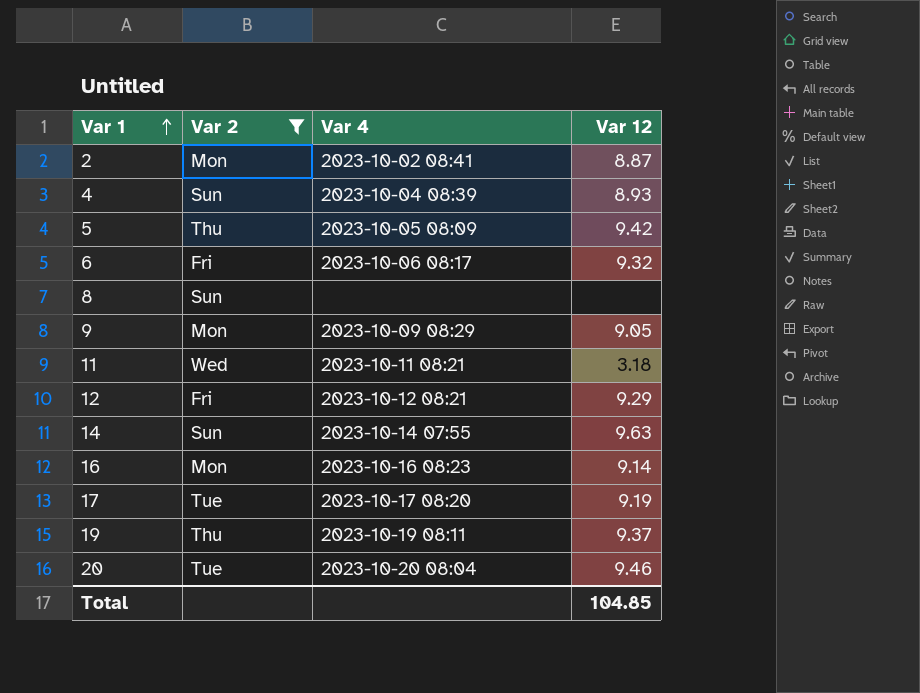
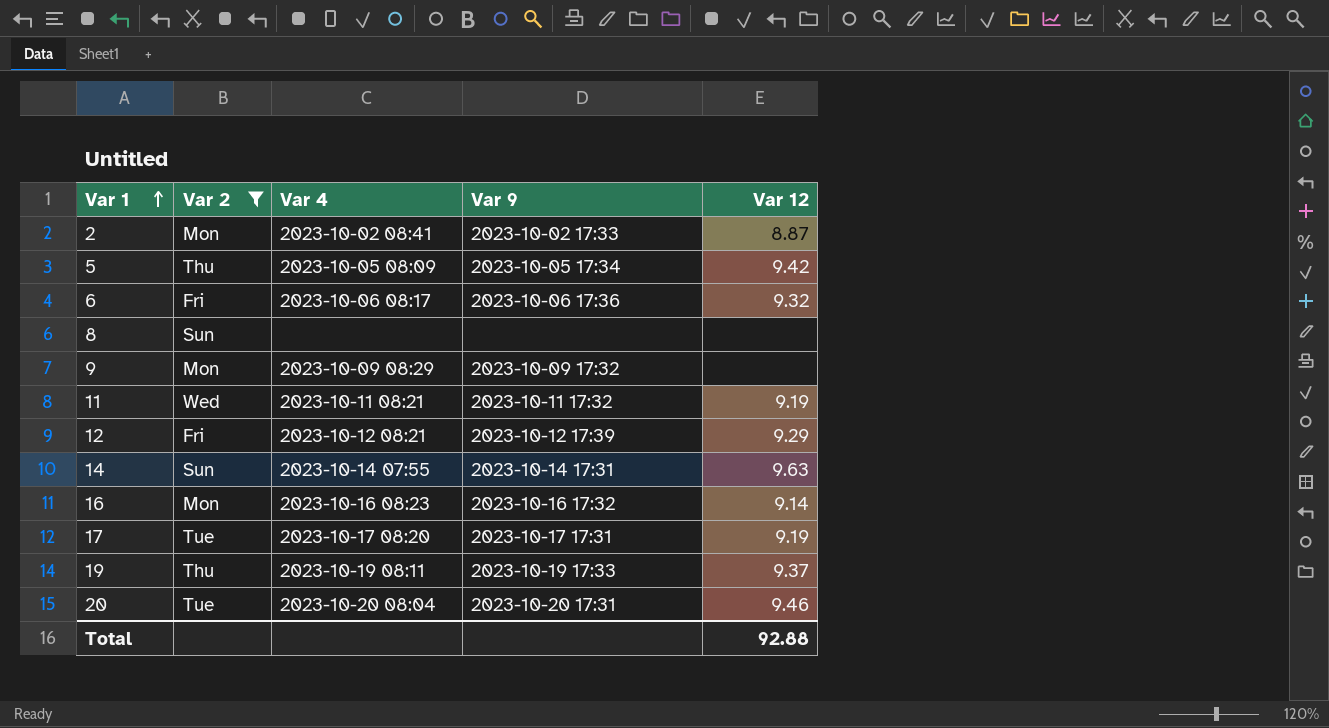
column Var 9 | position: none -> 4
row 4: Sun | 2023-10-04 08:39 | 8.93 -> none
9 | Var 12: 9.05 -> none
11 | Var 12: 3.18 -> 9.19
Total | Var 12: 104.85 -> 92.88

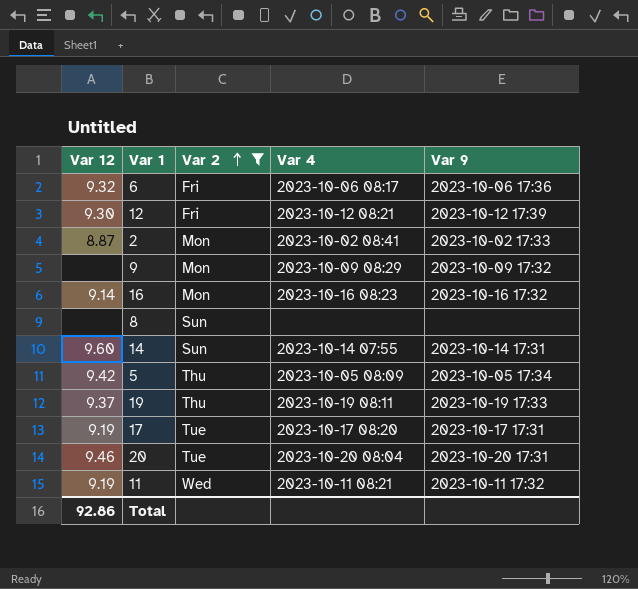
row order: Var 1 ascending -> Var 2 ascending
column Var 12 | position: 5 -> 1
12 | Var 12: 9.29 -> 9.30
14 | Var 12: 9.63 -> 9.60
Total | Var 12: 92.88 -> 92.86

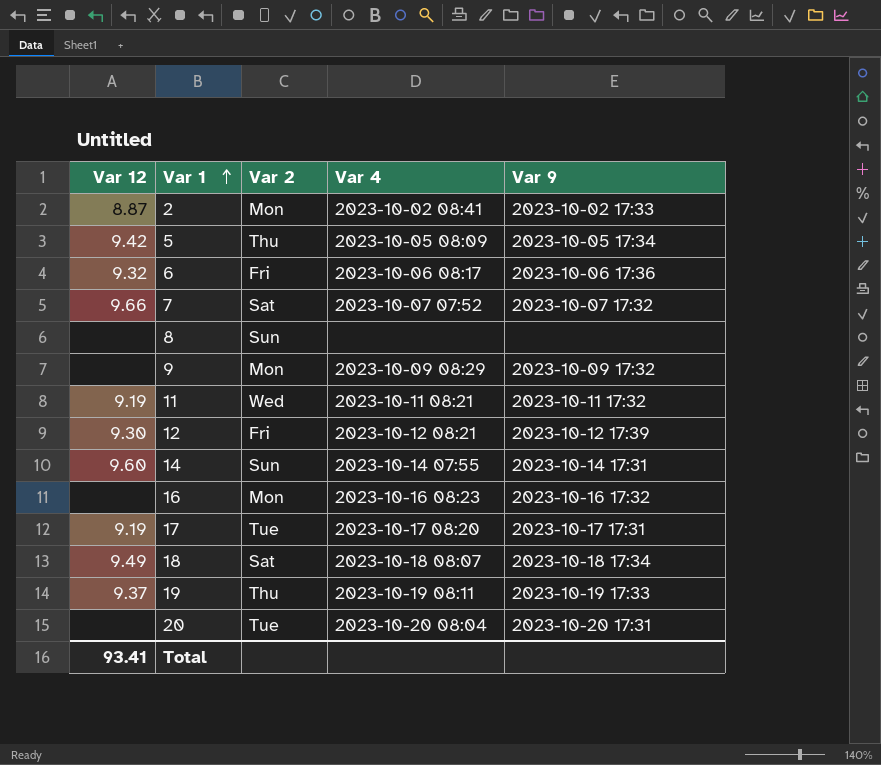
filter: Var 2 != Sat -> none
row order: Var 2 ascending -> Var 1 ascending
16 | Var 12: 9.14 -> none
20 | Var 12: 9.46 -> none
Total | Var 12: 92.86 -> 93.41

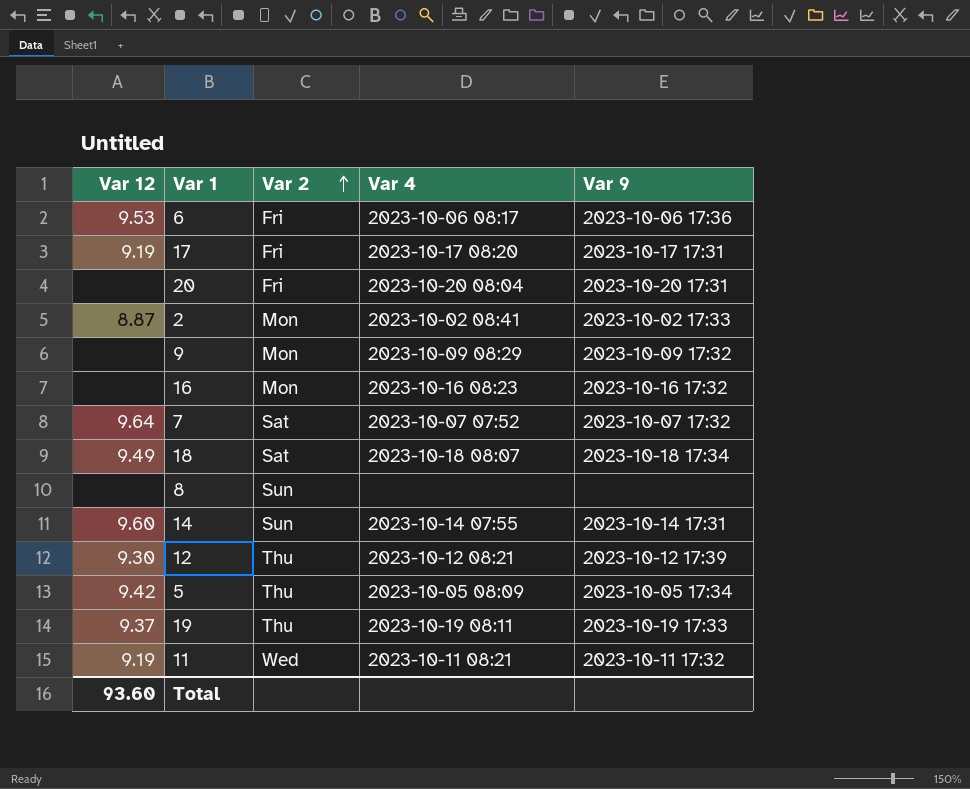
row order: Var 1 ascending -> Var 2 ascending
6 | Var 12: 9.32 -> 9.53
17 | Var 2: Tue -> Fri
20 | Var 2: Tue -> Fri
7 | Var 12: 9.66 -> 9.64
12 | Var 2: Fri -> Thu
Total | Var 12: 93.41 -> 93.60

